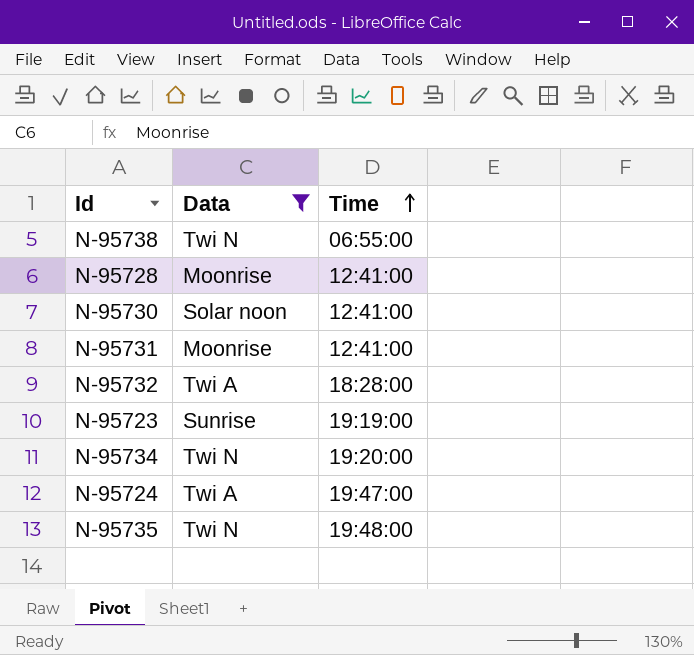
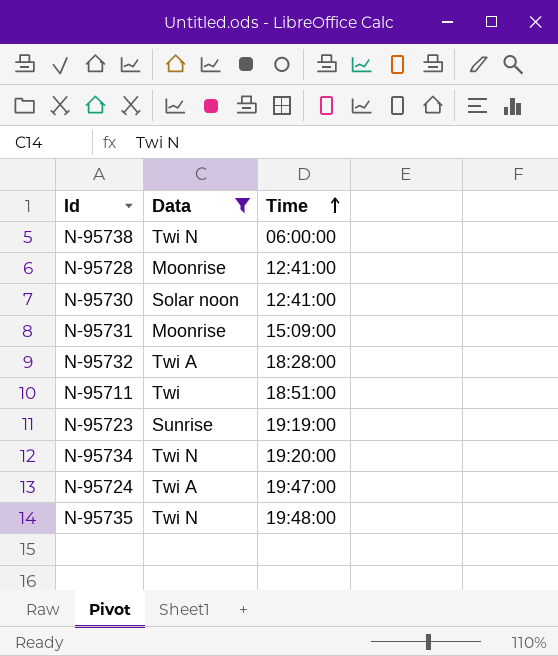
N-95738 | Time: 06:55:00 -> 06:00:00
N-95731 | Time: 12:41:00 -> 15:09:00
row N-95711: none -> Twi | 18:51:00

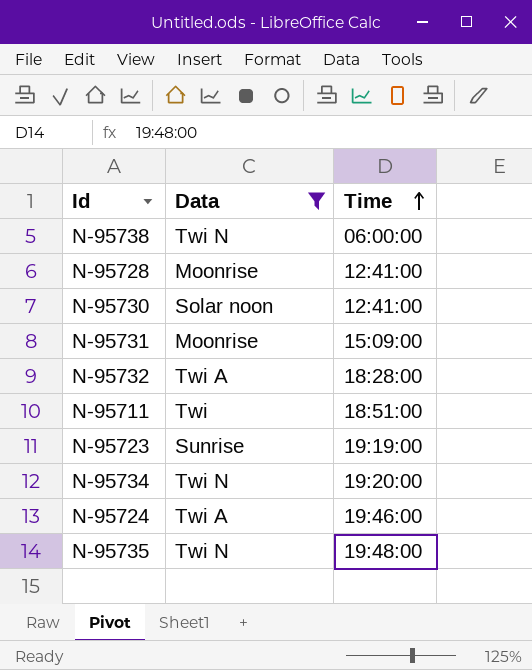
N-95724 | Time: 19:47:00 -> 19:46:00

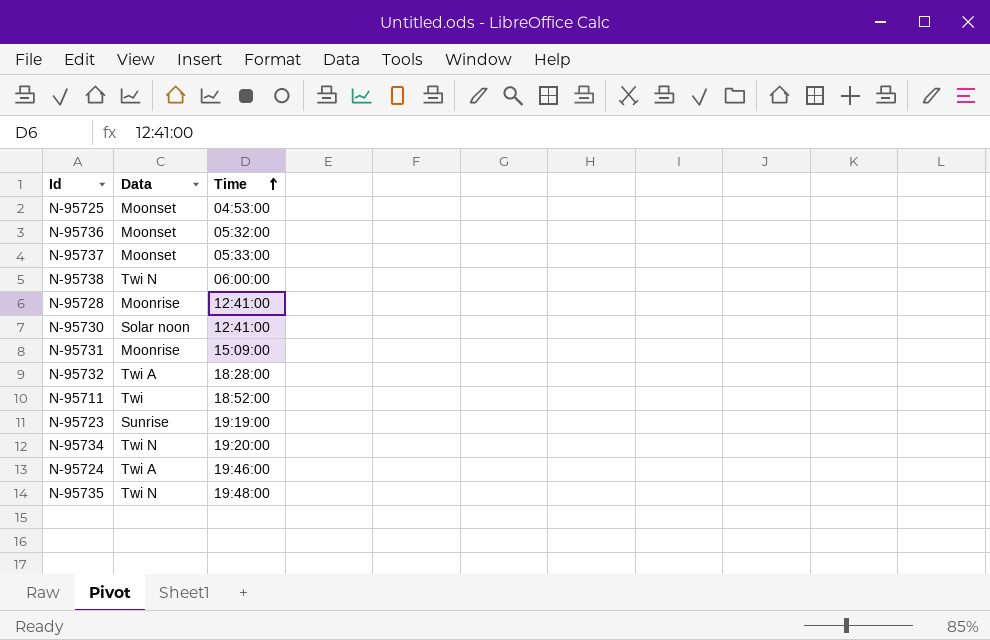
filter: Data != Moonset -> none
N-95711 | Time: 18:51:00 -> 18:52:00

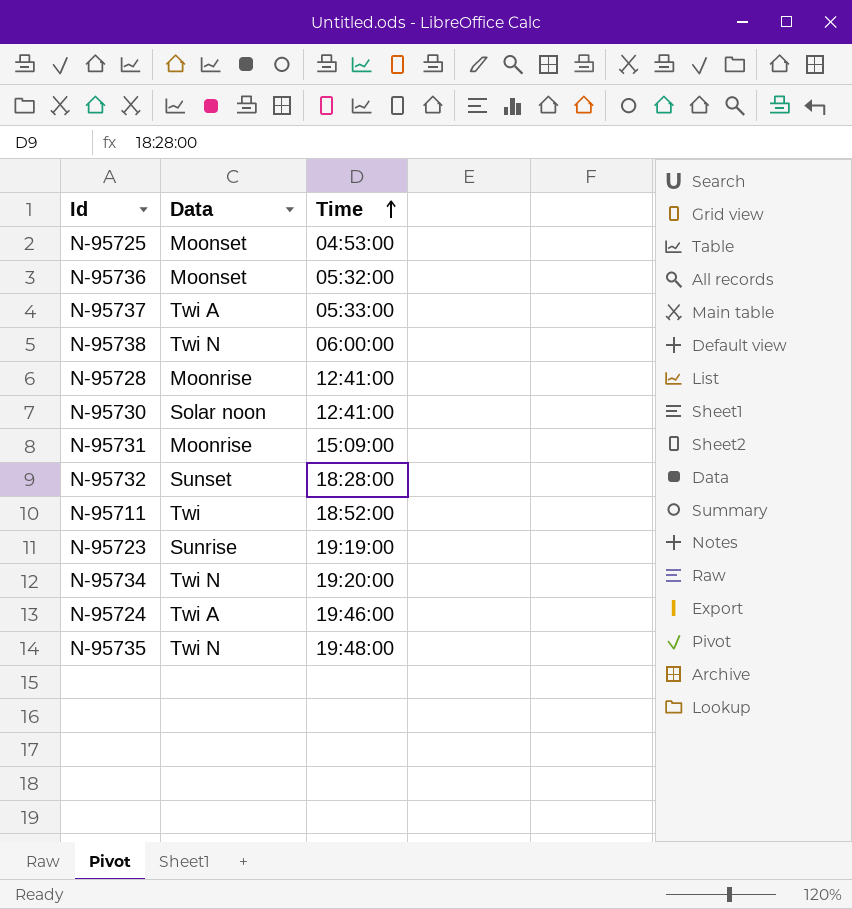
N-95737 | Data: Moonset -> Twi A
N-95732 | Data: Twi A -> Sunset

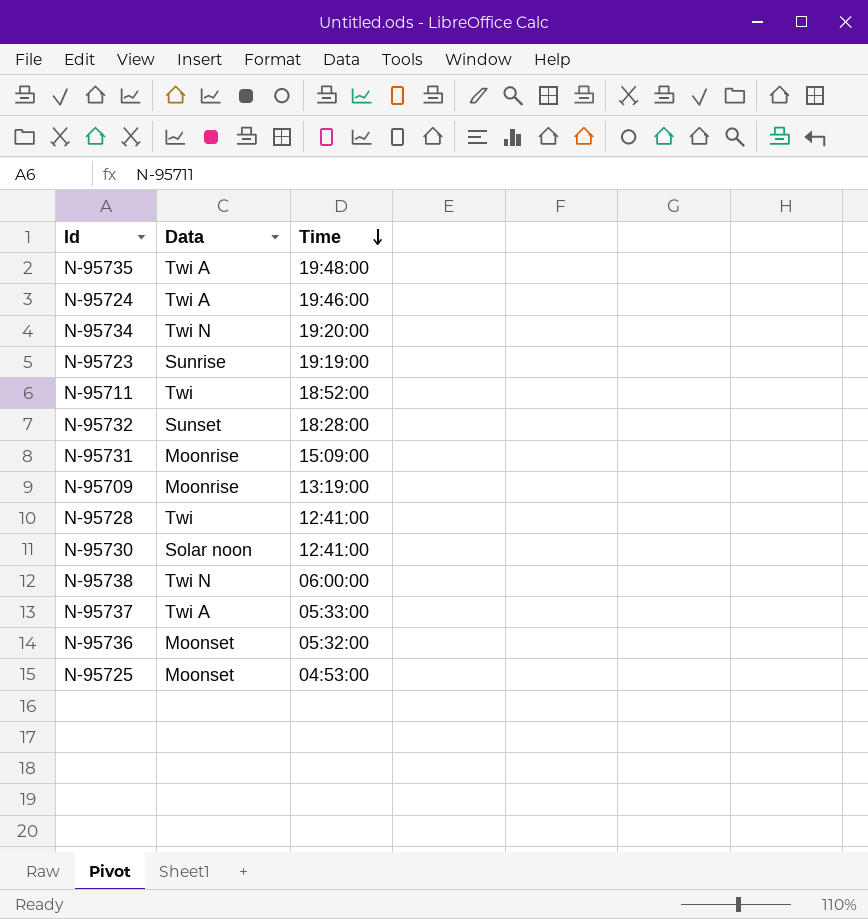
row order: Time ascending -> Time descending
N-95735 | Data: Twi N -> Twi A
row N-95709: none -> Moonrise | 13:19:00
N-95728 | Data: Moonrise -> Twi

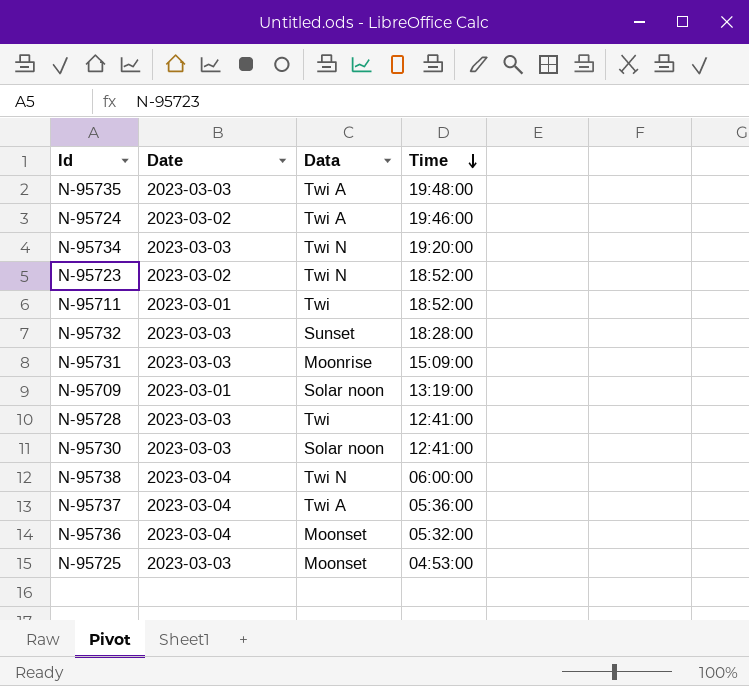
column Date | position: none -> 2
N-95723 | Data: Sunrise -> Twi N
N-95723 | Time: 19:19:00 -> 18:52:00
N-95709 | Data: Moonrise -> Solar noon
N-95737 | Time: 05:33:00 -> 05:36:00

